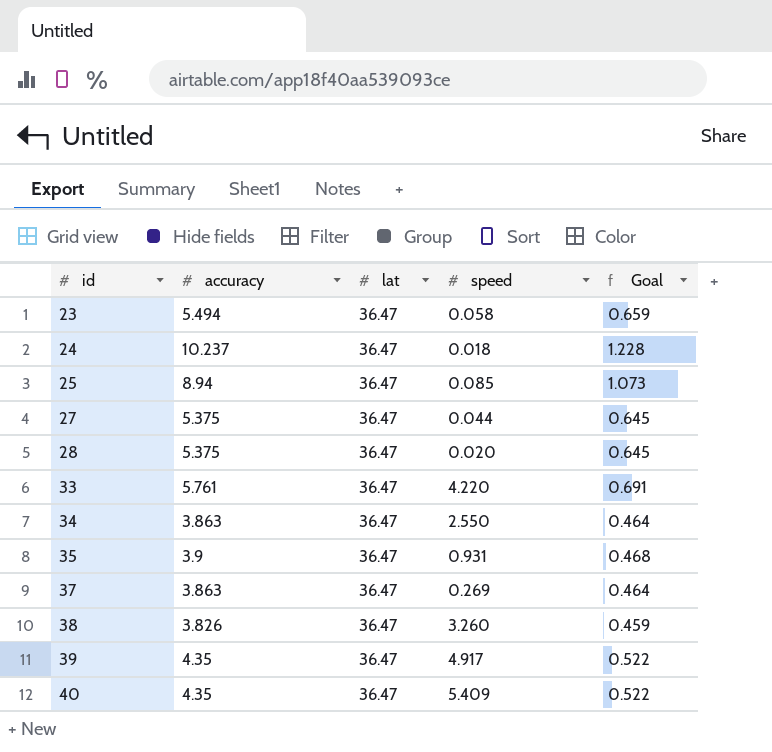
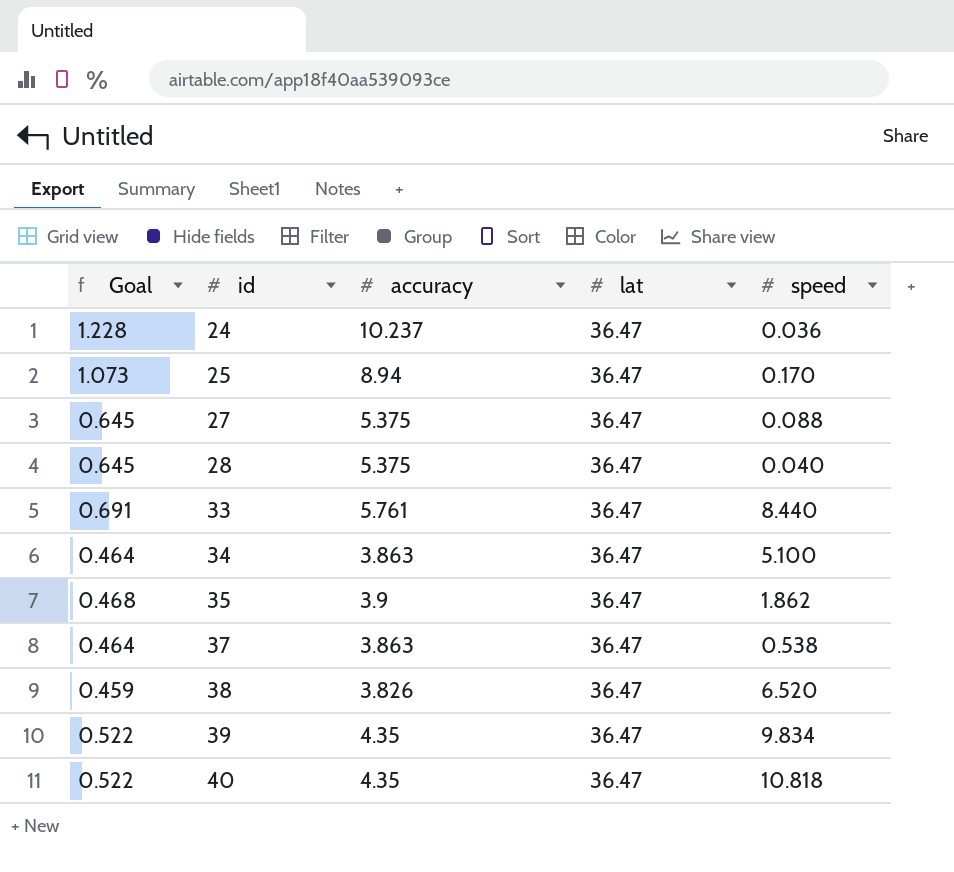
column Goal | position: 5 -> 1
row 23: 5.494 | 36.47 | 0.058 | 0.659 -> none
24 | speed: 0.018 -> 0.036
25 | speed: 0.085 -> 0.170
27 | speed: 0.044 -> 0.088
28 | speed: 0.020 -> 0.040
33 | speed: 4.220 -> 8.440
34 | speed: 2.550 -> 5.100
35 | speed: 0.931 -> 1.862
37 | speed: 0.269 -> 0.538
38 | speed: 3.260 -> 6.520
39 | speed: 4.917 -> 9.834
40 | speed: 5.409 -> 10.818

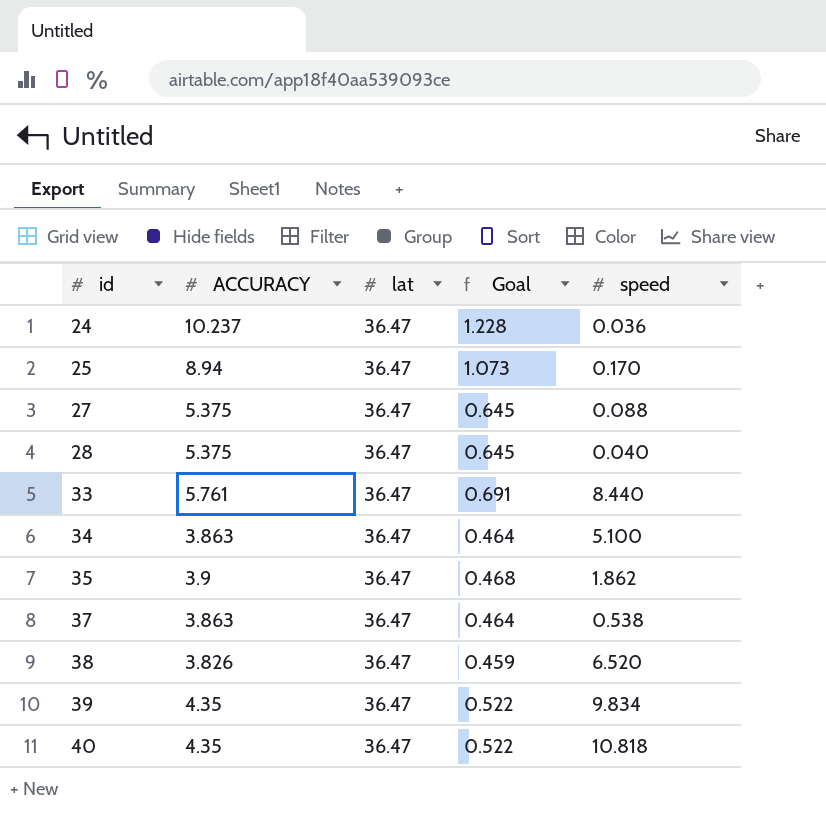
column name: accuracy -> ACCURACY
column Goal | position: 1 -> 4

